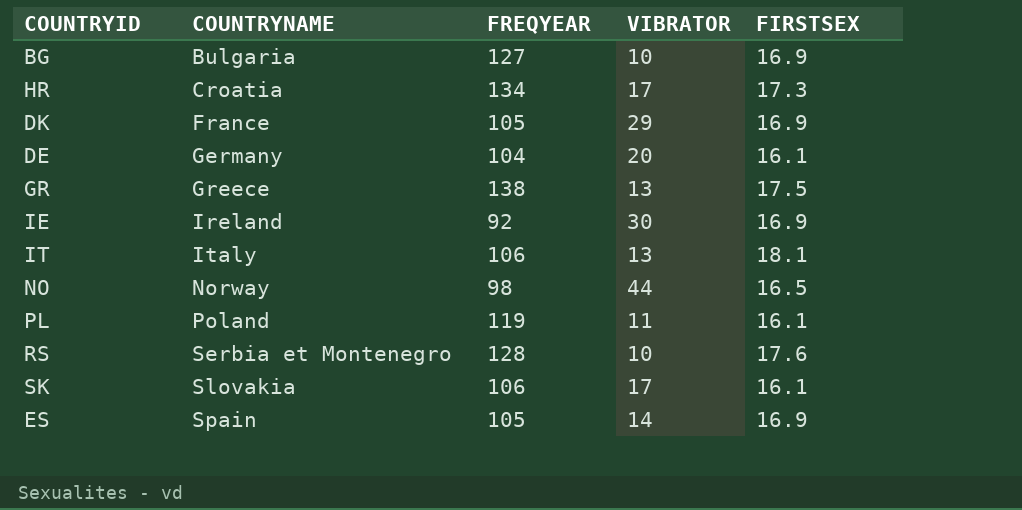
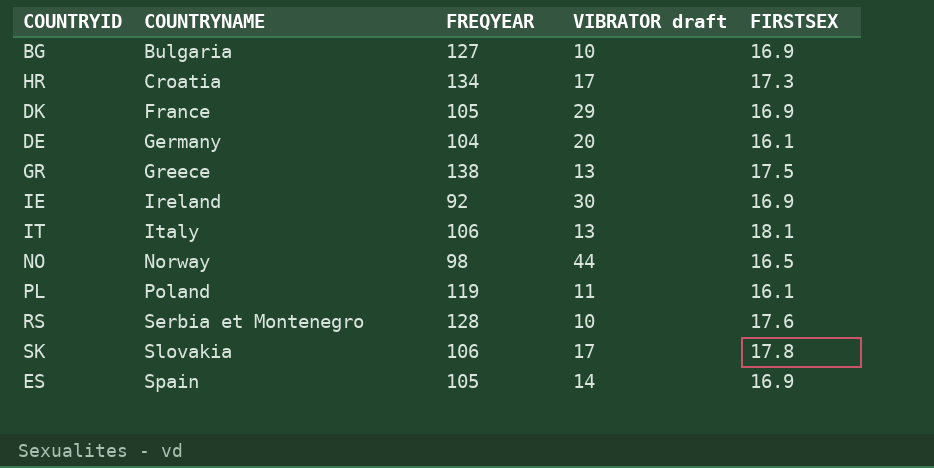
column name: VIBRATOR -> VIBRATOR draft
SK | FIRSTSEX: 16.1 -> 17.8

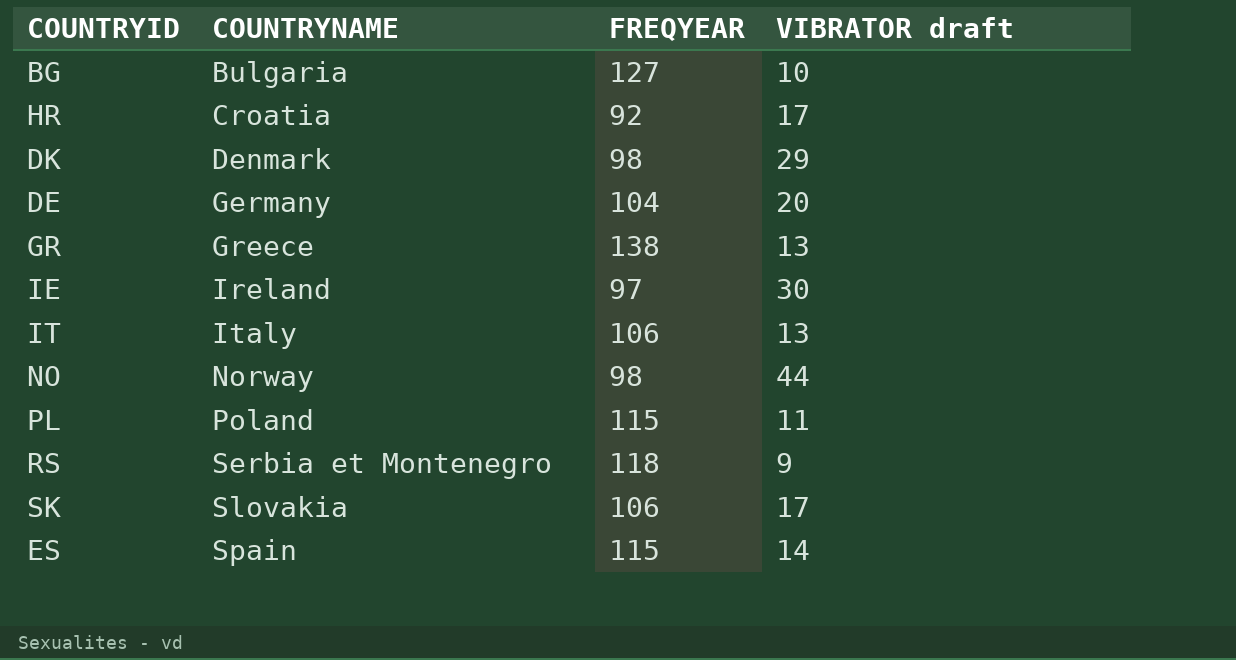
column FIRSTSEX | position: 5 -> none
HR | FREQYEAR: 134 -> 92
DK | COUNTRYNAME: France -> Denmark
DK | FREQYEAR: 105 -> 98
IE | FREQYEAR: 92 -> 97
PL | FREQYEAR: 119 -> 115
RS | FREQYEAR: 128 -> 118
RS | VIBRATOR draft: 10 -> 9
ES | FREQYEAR: 105 -> 115

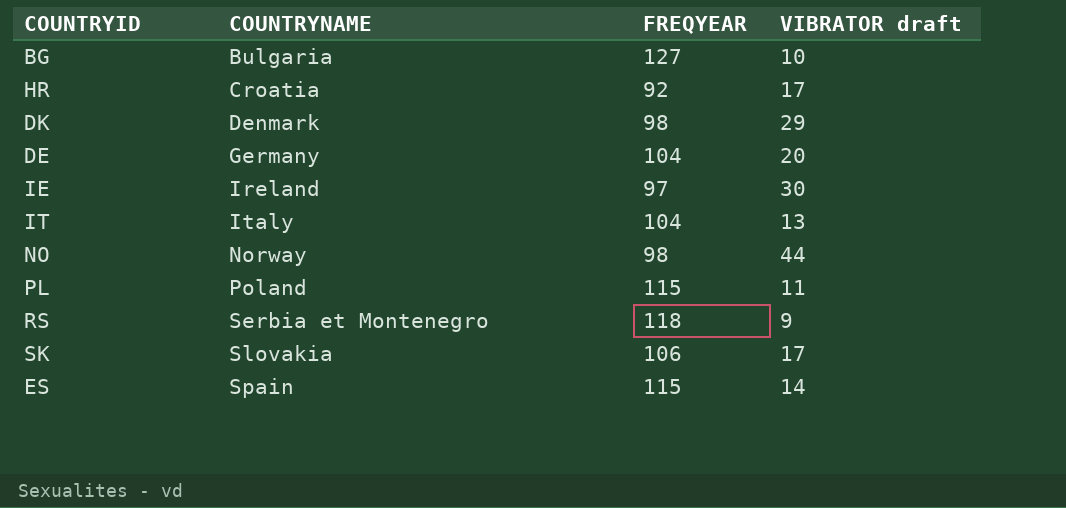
row GR: Greece | 138 | 13 -> none
IT | FREQYEAR: 106 -> 104

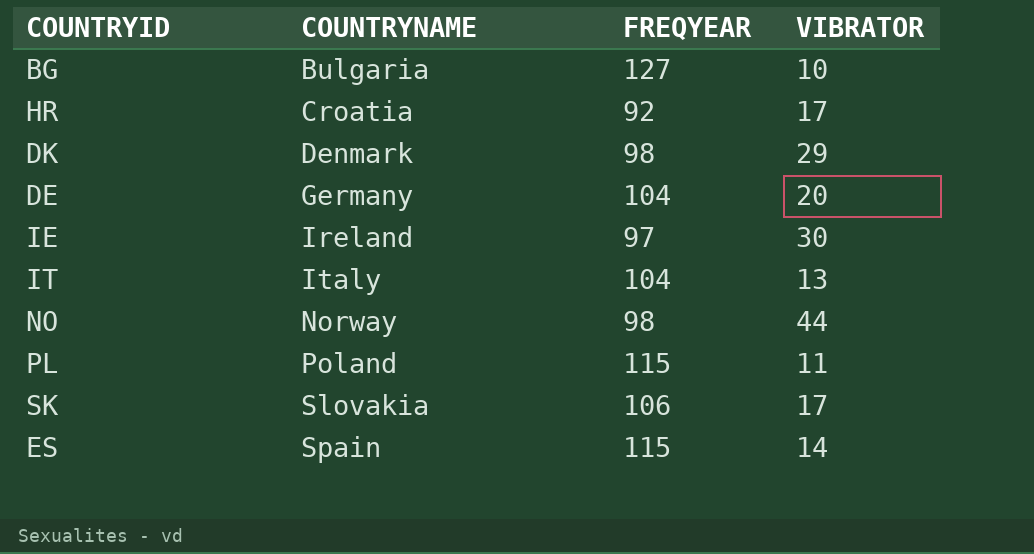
column name: VIBRATOR draft -> VIBRATOR
row RS: Serbia et Montenegro | 118 | 9 -> none

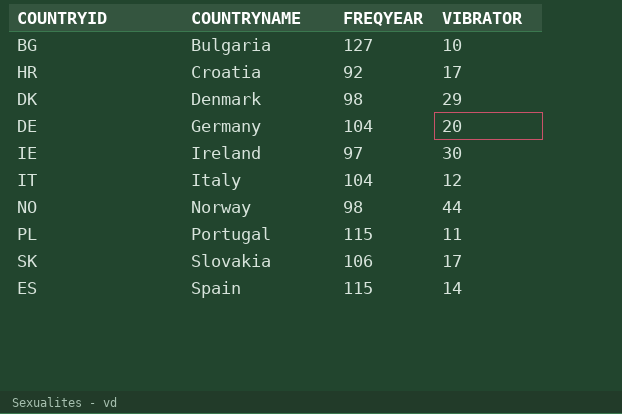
IT | VIBRATOR: 13 -> 12
PL | COUNTRYNAME: Poland -> Portugal

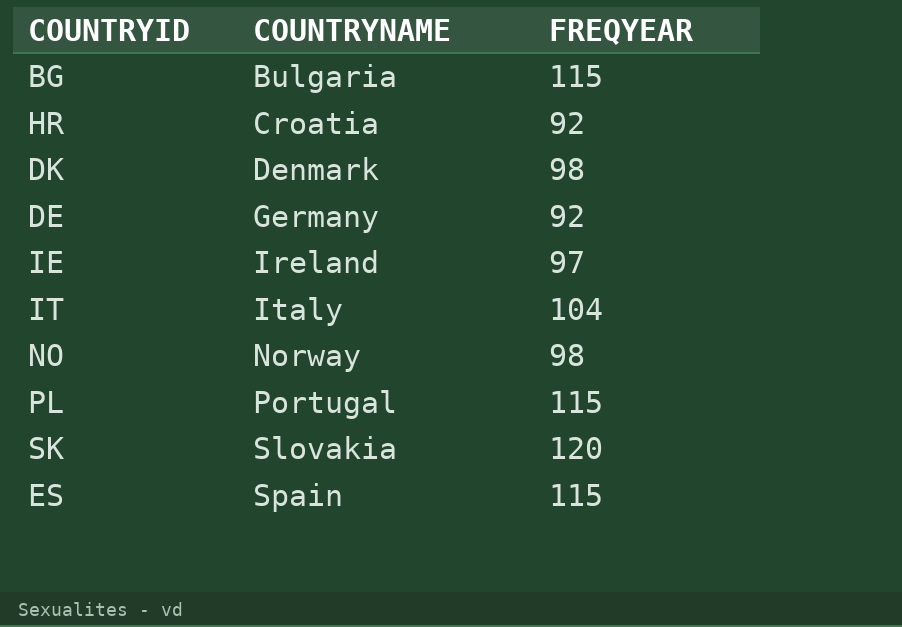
column VIBRATOR | position: 4 -> none
BG | FREQYEAR: 127 -> 115
DE | FREQYEAR: 104 -> 92
SK | FREQYEAR: 106 -> 120

